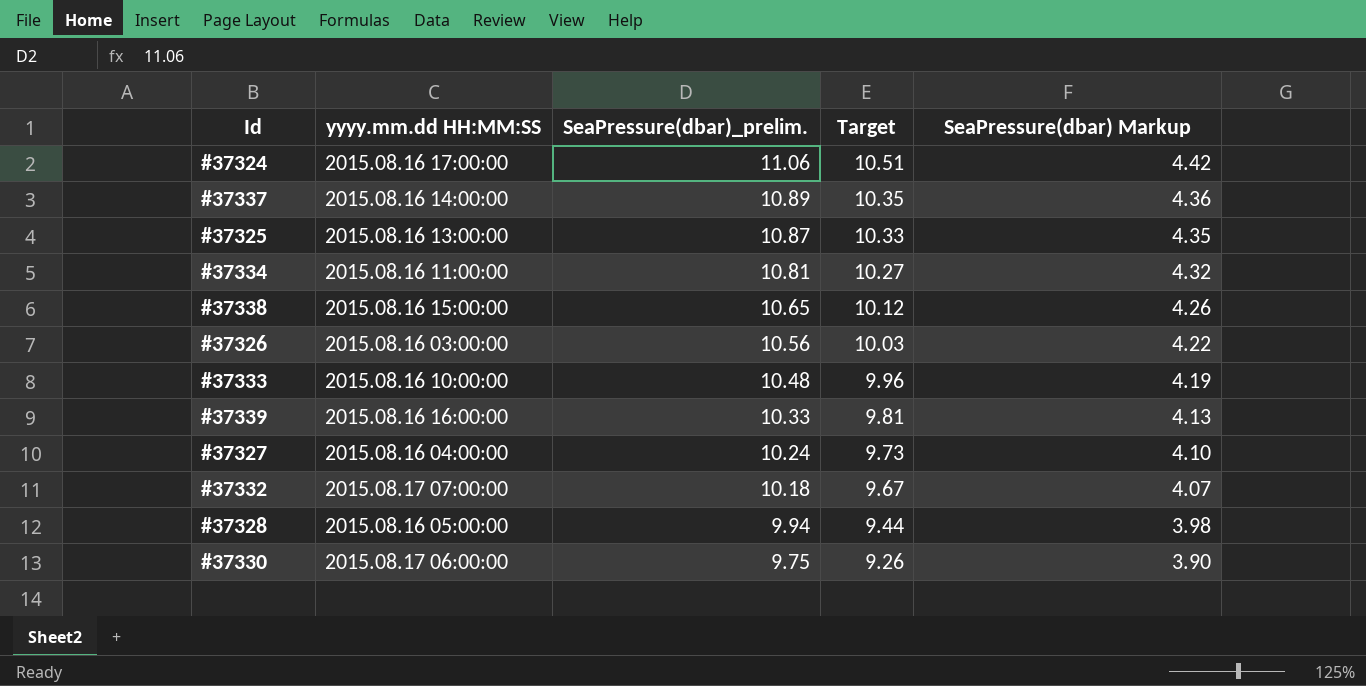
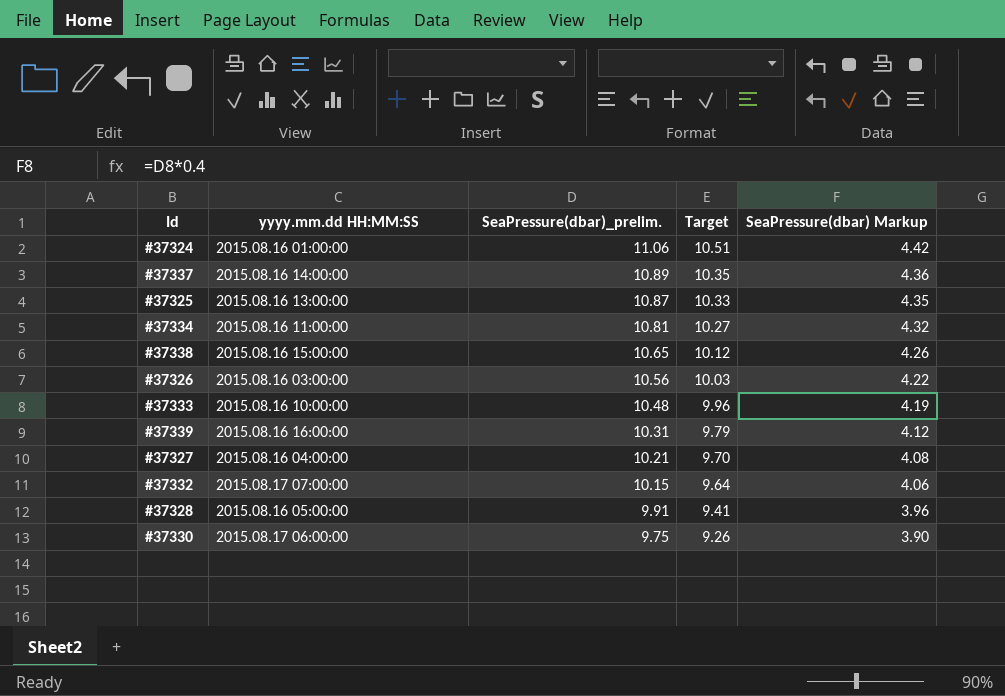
#37324 | yyyy.mm.dd HH:MM:SS: 2015.08.16 17:00:00 -> 2015.08.16 01:00:00
#37339 | SeaPressure(dbar)_prelim.: 10.33 -> 10.31
#37339 | Target: 9.81 -> 9.79
#37339 | SeaPressure(dbar) Markup: 4.13 -> 4.12
#37327 | SeaPressure(dbar)_prelim.: 10.24 -> 10.21
#37327 | Target: 9.73 -> 9.70
#37327 | SeaPressure(dbar) Markup: 4.10 -> 4.08
#37332 | SeaPressure(dbar)_prelim.: 10.18 -> 10.15
#37332 | Target: 9.67 -> 9.64
#37332 | SeaPressure(dbar) Markup: 4.07 -> 4.06
#37328 | SeaPressure(dbar)_prelim.: 9.94 -> 9.91
#37328 | Target: 9.44 -> 9.41
#37328 | SeaPressure(dbar) Markup: 3.98 -> 3.96

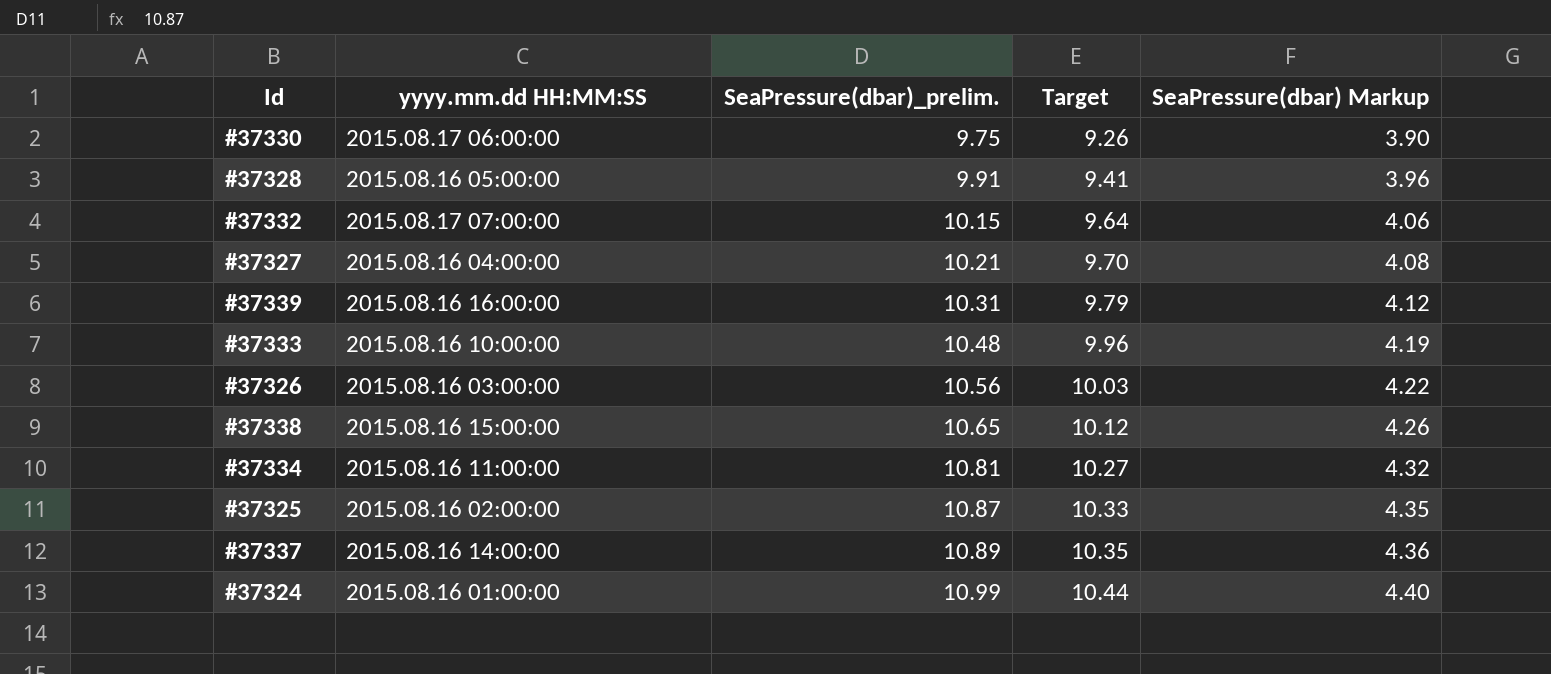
row order: SeaPressure(dbar)_prelim. descending -> SeaPressure(dbar)_prelim. ascending
#37325 | yyyy.mm.dd HH:MM:SS: 2015.08.16 13:00:00 -> 2015.08.16 02:00:00
#37324 | SeaPressure(dbar)_prelim.: 11.06 -> 10.99
#37324 | Target: 10.51 -> 10.44
#37324 | SeaPressure(dbar) Markup: 4.42 -> 4.40

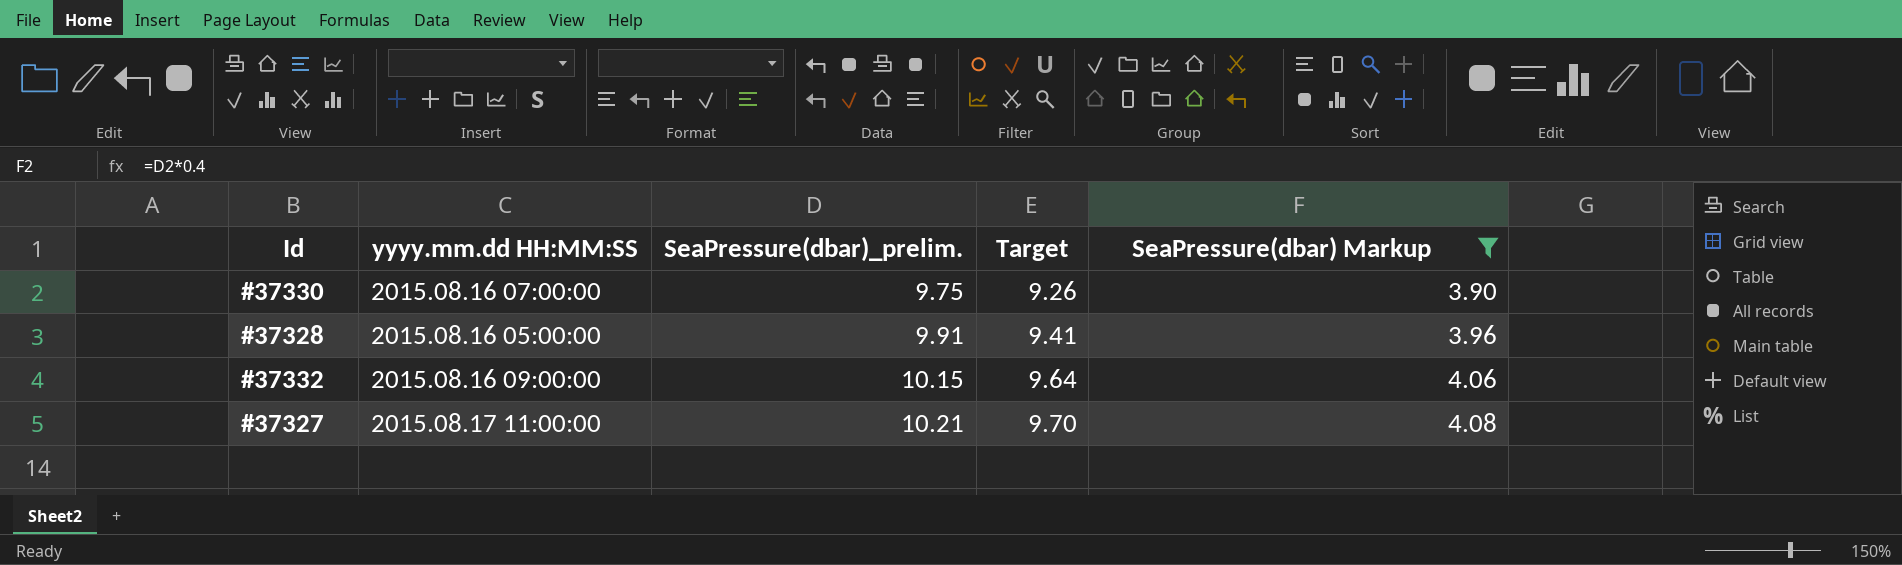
filter: none -> SeaPressure(dbar) Markup <= 4.08
#37330 | yyyy.mm.dd HH:MM:SS: 2015.08.17 06:00:00 -> 2015.08.16 07:00:00
#37332 | yyyy.mm.dd HH:MM:SS: 2015.08.17 07:00:00 -> 2015.08.16 09:00:00
#37327 | yyyy.mm.dd HH:MM:SS: 2015.08.16 04:00:00 -> 2015.08.17 11:00:00

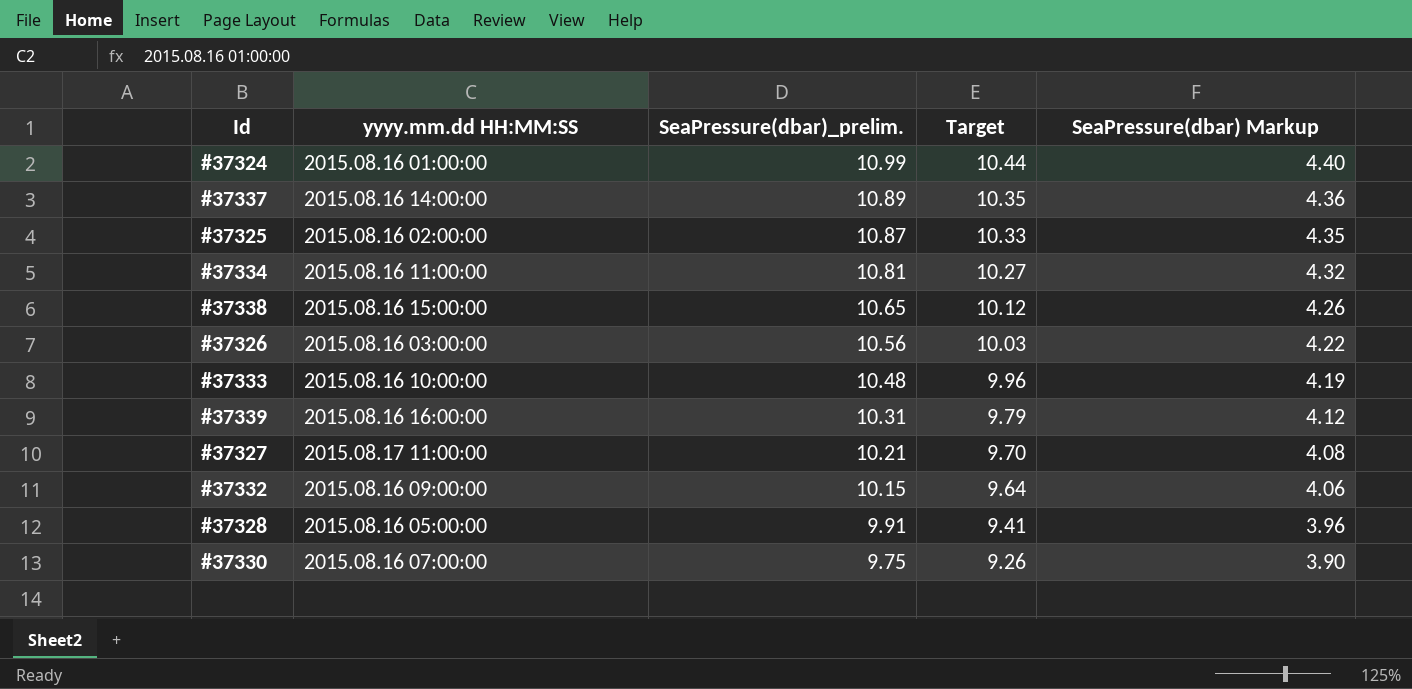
filter: SeaPressure(dbar) Markup <= 4.08 -> none
row order: SeaPressure(dbar)_prelim. ascending -> SeaPressure(dbar)_prelim. descending

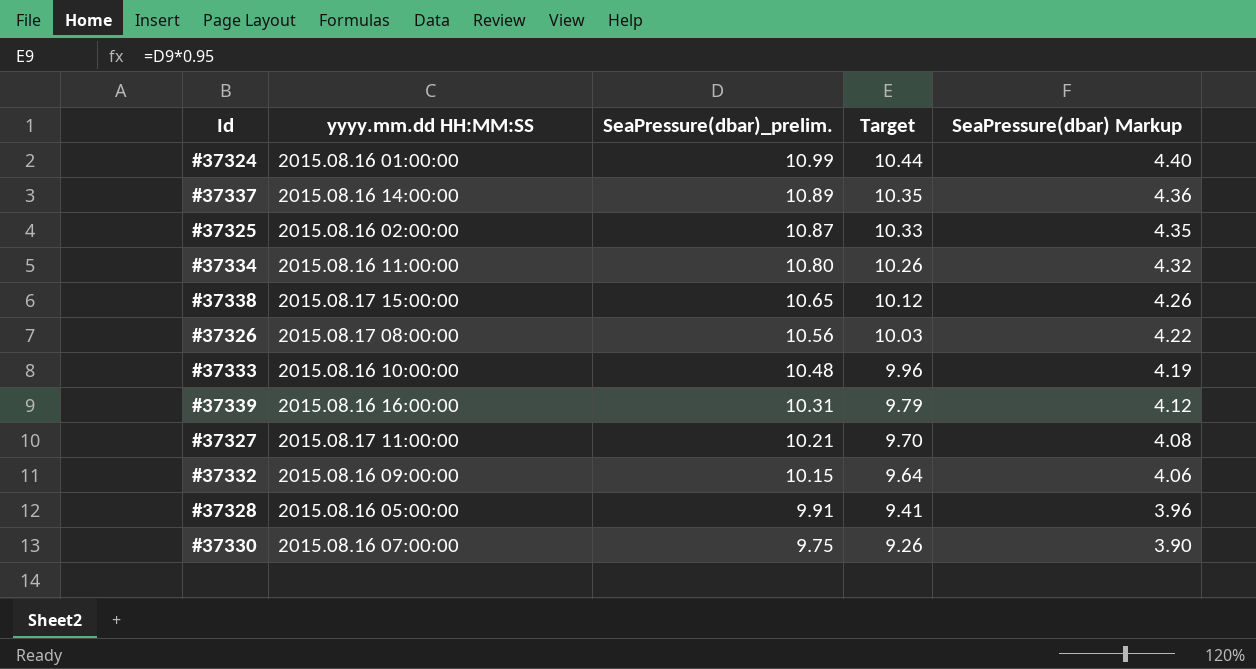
#37334 | SeaPressure(dbar)_prelim.: 10.81 -> 10.80
#37334 | Target: 10.27 -> 10.26
#37338 | yyyy.mm.dd HH:MM:SS: 2015.08.16 15:00:00 -> 2015.08.17 15:00:00
#37326 | yyyy.mm.dd HH:MM:SS: 2015.08.16 03:00:00 -> 2015.08.17 08:00:00

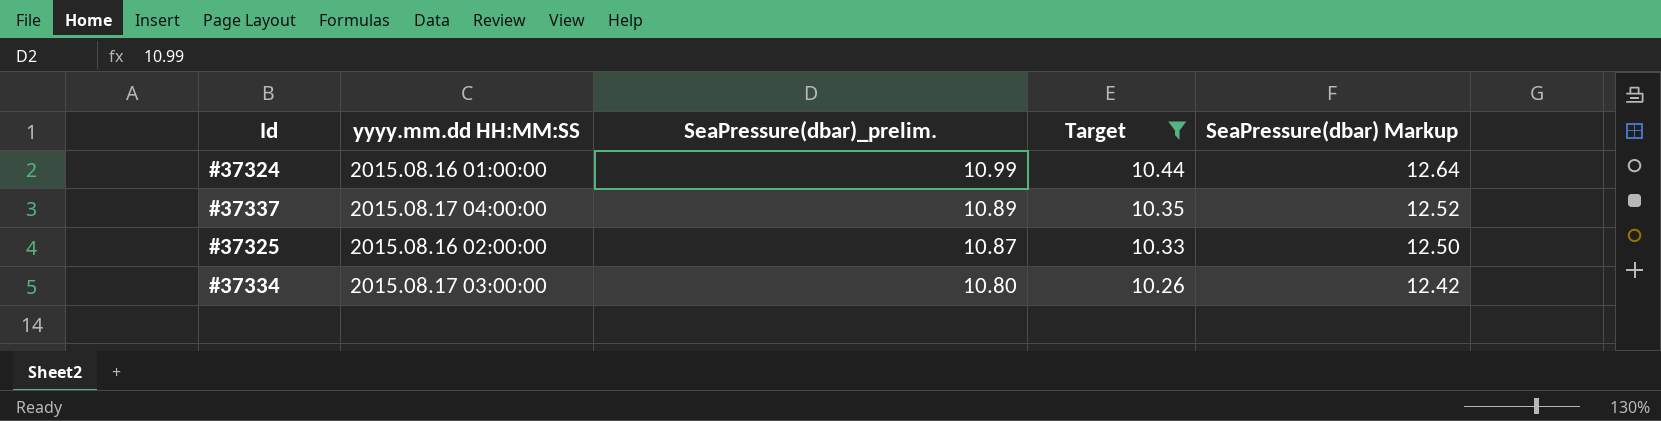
filter: none -> Target >= 10.26
column SeaPressure(dbar) Markup | formula: [SeaPressure(dbar)_prelim.] * 0.4 -> [SeaPressure(dbar)_prelim.] * 1.15
#37337 | yyyy.mm.dd HH:MM:SS: 2015.08.16 14:00:00 -> 2015.08.17 04:00:00
#37334 | yyyy.mm.dd HH:MM:SS: 2015.08.16 11:00:00 -> 2015.08.17 03:00:00

